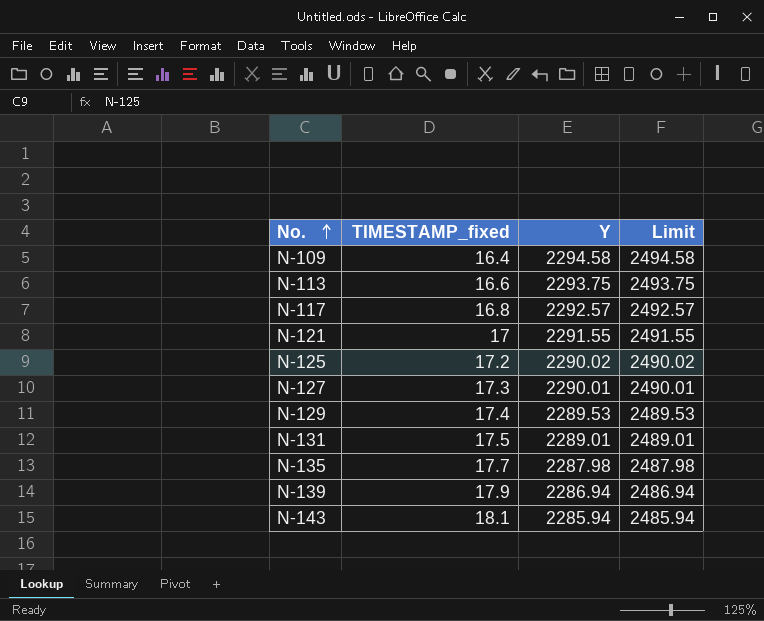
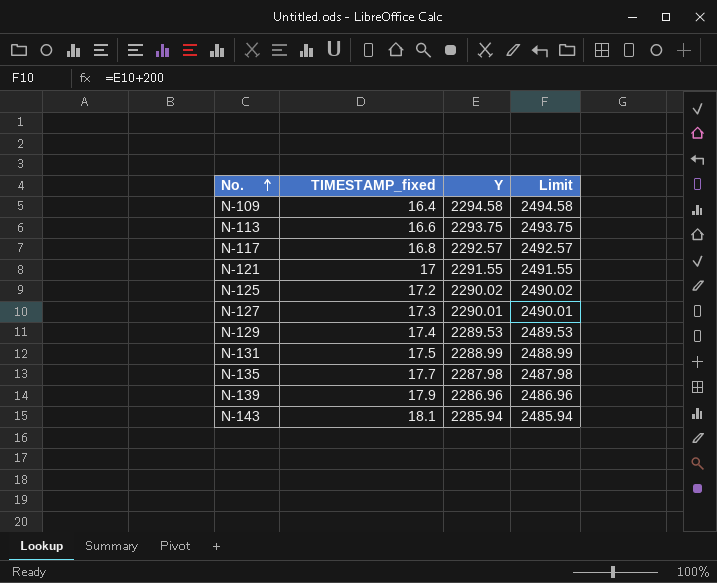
N-131 | Y: 2289.01 -> 2288.99
N-131 | Limit: 2489.01 -> 2488.99
N-139 | Y: 2286.94 -> 2286.96
N-139 | Limit: 2486.94 -> 2486.96

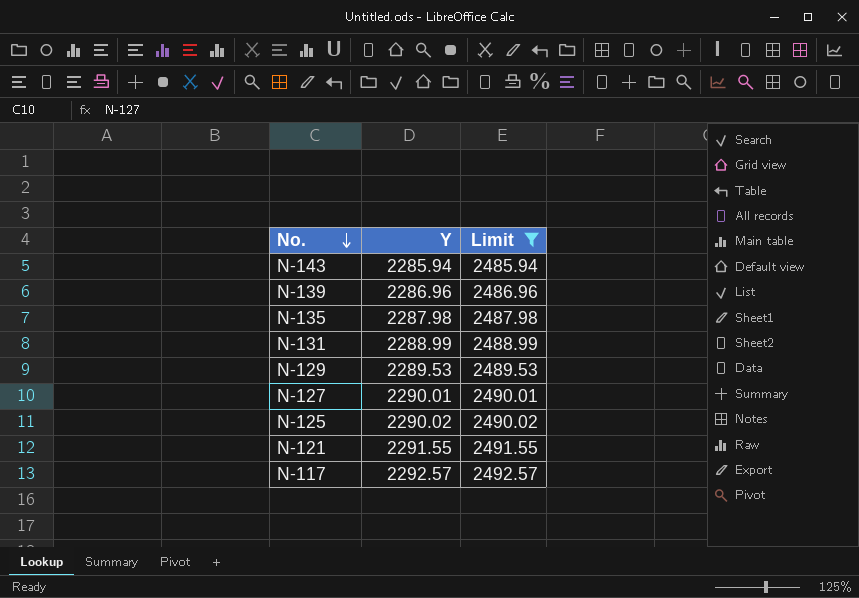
filter: none -> Limit <= 2492.57
row order: No. ascending -> No. descending
column TIMESTAMP_fixed | position: 2 -> none

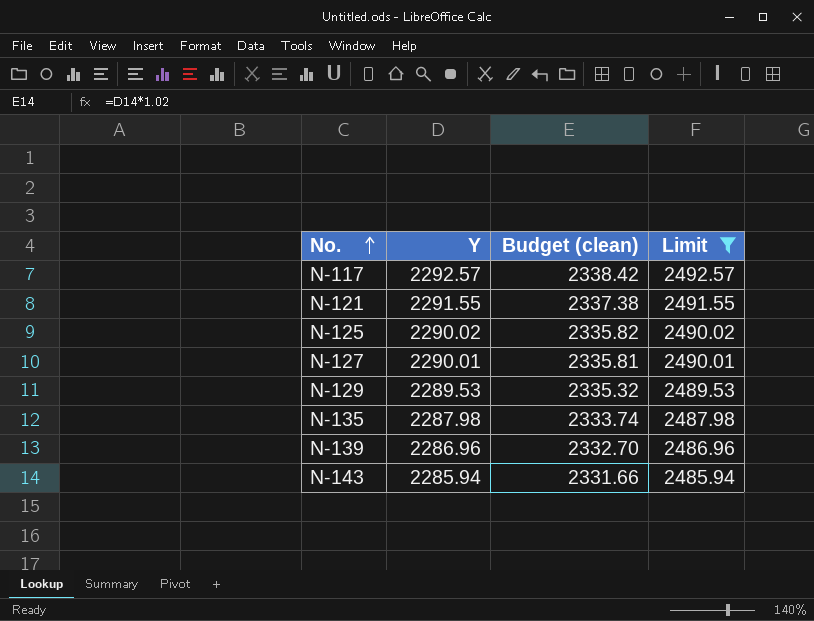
row order: No. descending -> No. ascending
column Budget (clean) | formula: none -> [Y] * 1.02
row N-131: 2288.99 | 2488.99 -> none

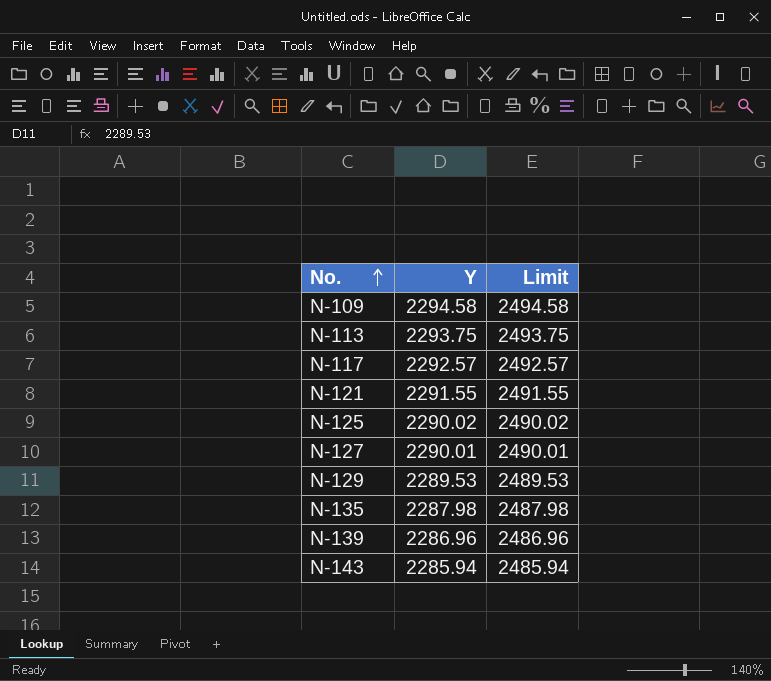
filter: Limit <= 2492.57 -> none
column Budget (clean) | formula: [Y] * 1.02 -> none

